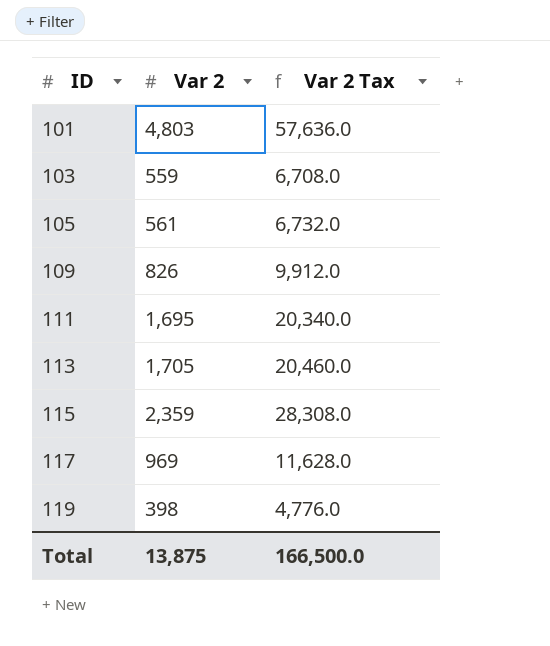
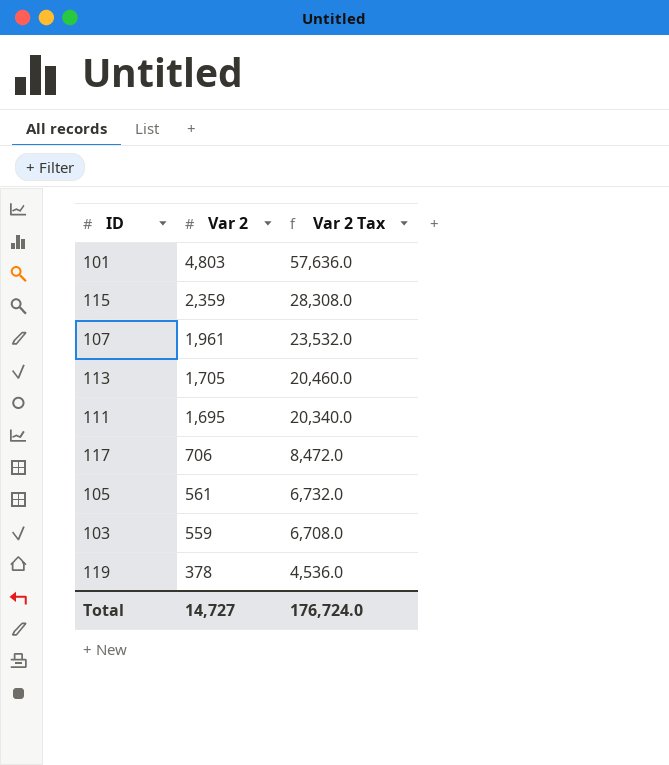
row order: ID ascending -> Var 2 descending
row 109: 826 | 9,912.0 -> none
row 107: none -> 1,961 | 23,532.0
117 | Var 2: 969 -> 706
117 | Var 2 Tax: 11,628.0 -> 8,472.0
119 | Var 2: 398 -> 378
119 | Var 2 Tax: 4,776.0 -> 4,536.0
Total | Var 2: 13,875 -> 14,727
Total | Var 2 Tax: 166,500.0 -> 176,724.0

